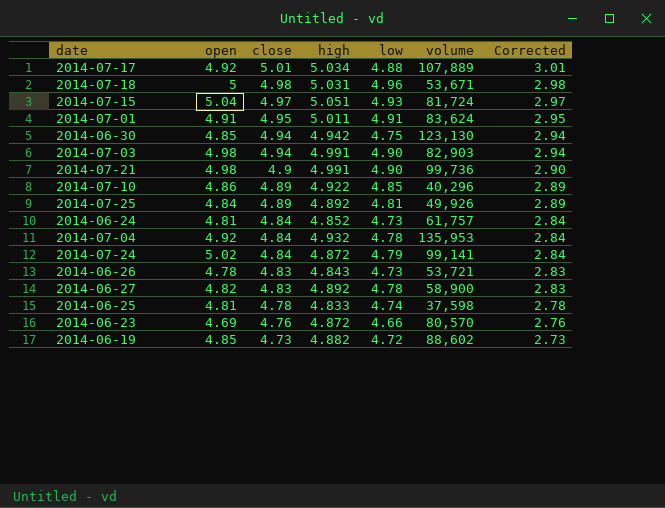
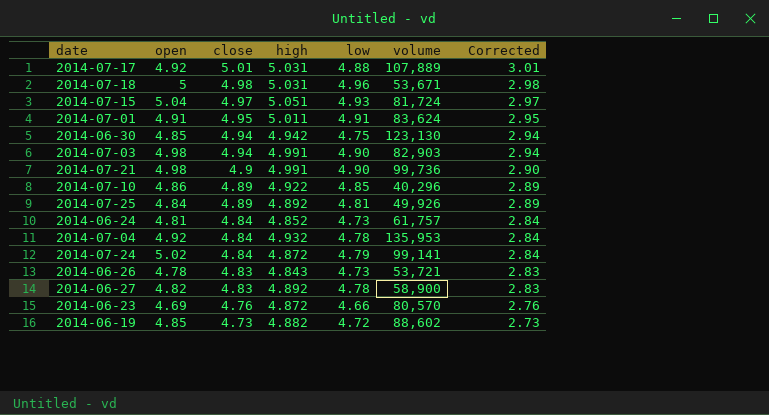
row 2014-06-25: 4.81 | 4.78 | 4.833 | 4.74 | 37,598 | 2.78 -> none
2014-07-17 | high: 5.034 -> 5.031

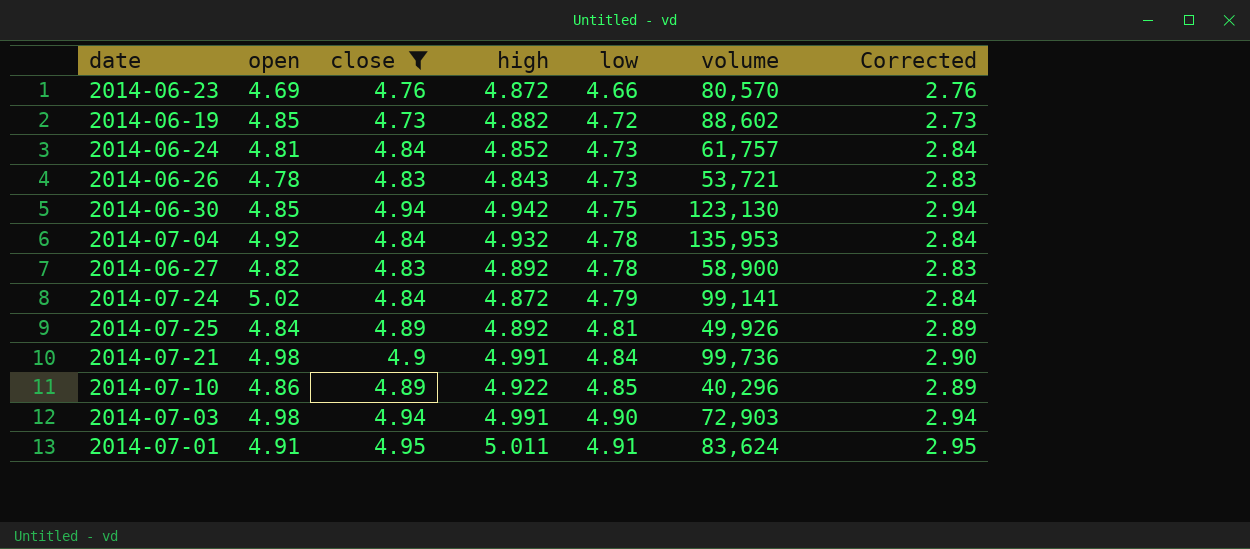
filter: none -> close <= 4.95
row order: close descending -> low ascending
2014-07-21 | low: 4.90 -> 4.84
2014-07-03 | volume: 82,903 -> 72,903

